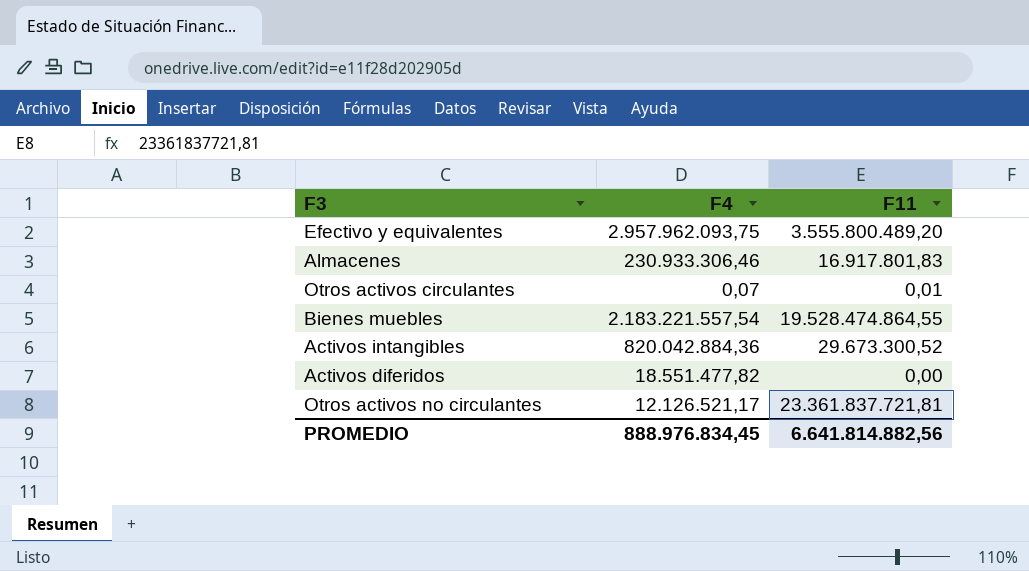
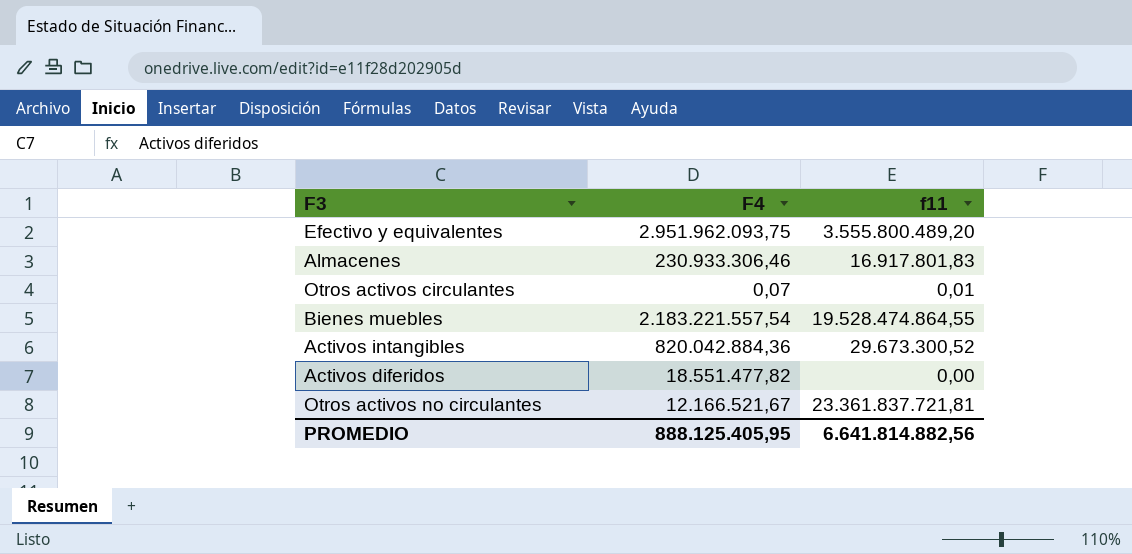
column name: F11 -> f11
Efectivo y equivalentes | F4: 2.957.962.093,75 -> 2.951.962.093,75
Otros activos no circulantes | F4: 12.126.521,17 -> 12.166.521,67
PROMEDIO | F4: 888.976.834,45 -> 888.125.405,95

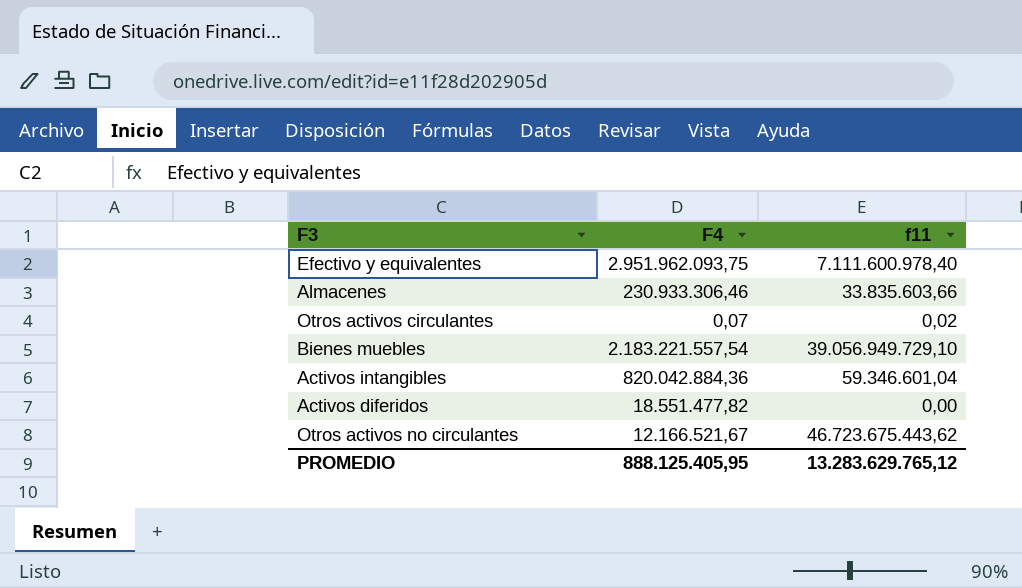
Efectivo y equivalentes | f11: 3.555.800.489,20 -> 7.111.600.978,40
Almacenes | f11: 16.917.801,83 -> 33.835.603,66
Otros activos circulantes | f11: 0,01 -> 0,02
Bienes muebles | f11: 19.528.474.864,55 -> 39.056.949.729,10
Activos intangibles | f11: 29.673.300,52 -> 59.346.601,04
Otros activos no circulantes | f11: 23.361.837.721,81 -> 46.723.675.443,62
PROMEDIO | f11: 6.641.814.882,56 -> 13.283.629.765,12

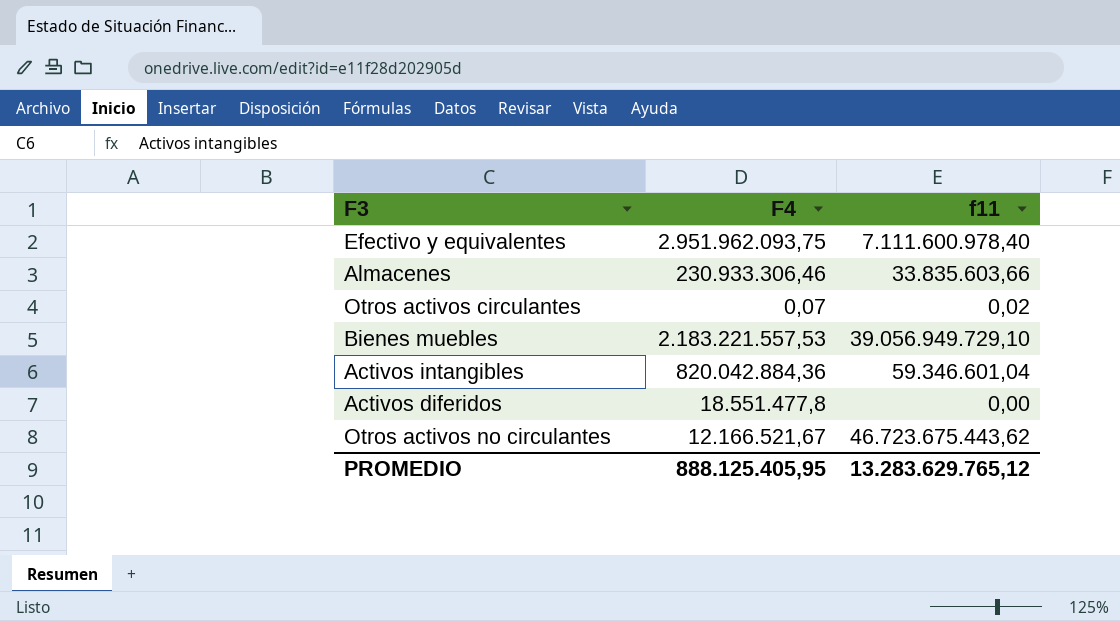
Bienes muebles | F4: 2.183.221.557,54 -> 2.183.221.557,53
Activos diferidos | F4: 18.551.477,82 -> 18.551.477,8

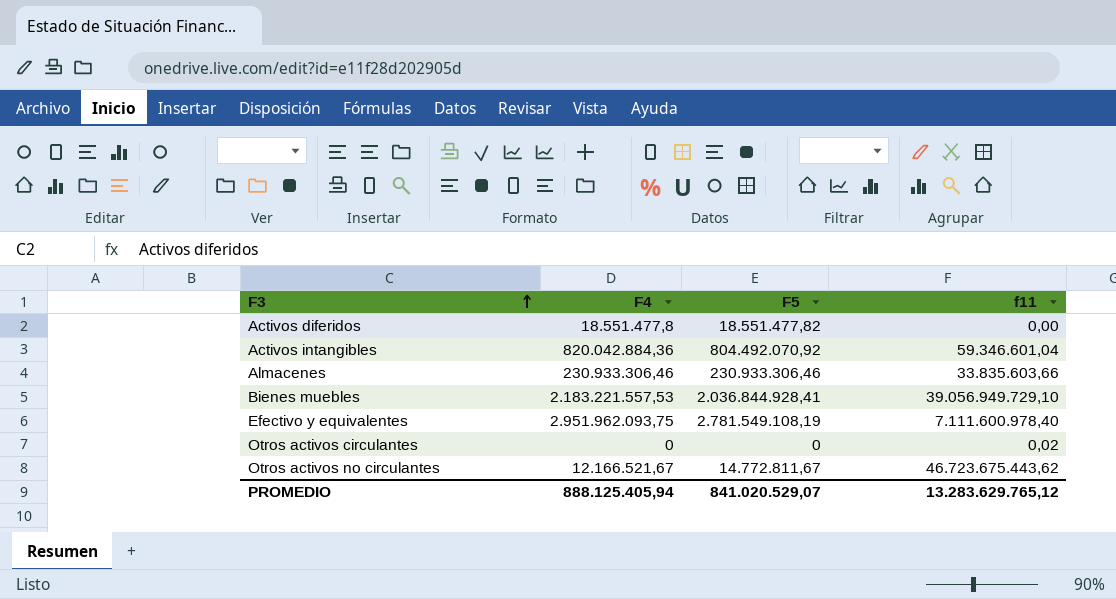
row order: none -> F3 ascending
column F5 | position: none -> 3
Otros activos circulantes | F4: 0,07 -> 0
PROMEDIO | F4: 888.125.405,95 -> 888.125.405,94

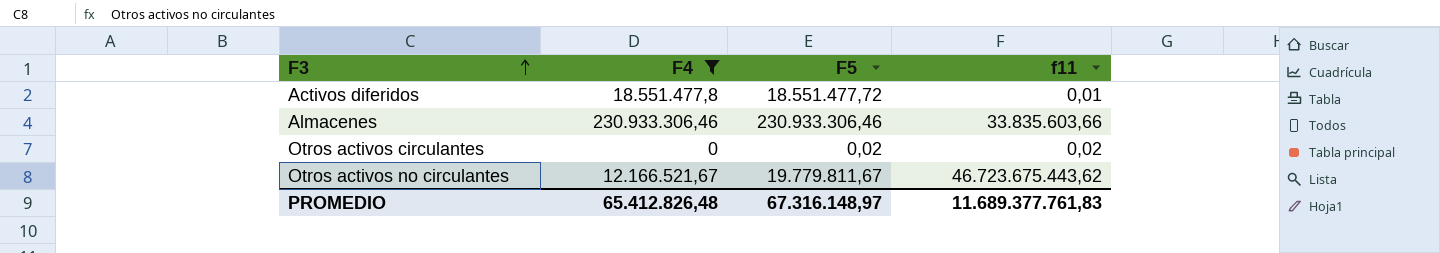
filter: none -> F4 <= 230.933.306,46
Activos diferidos | F5: 18.551.477,82 -> 18.551.477,72
Activos diferidos | f11: 0,00 -> 0,01
Otros activos circulantes | F5: 0 -> 0,02
Otros activos no circulantes | F5: 14.772.811,67 -> 19.779.811,67
PROMEDIO | F4: 888.125.405,94 -> 65.412.826,48
PROMEDIO | F5: 841.020.529,07 -> 67.316.148,97
PROMEDIO | f11: 13.283.629.765,12 -> 11.689.377.761,83

